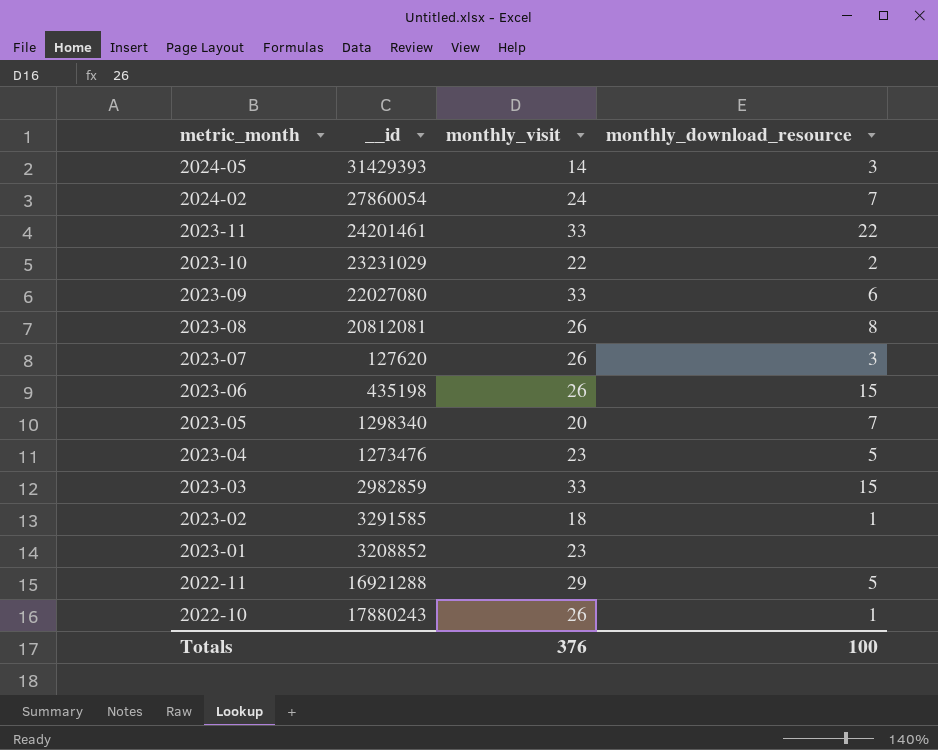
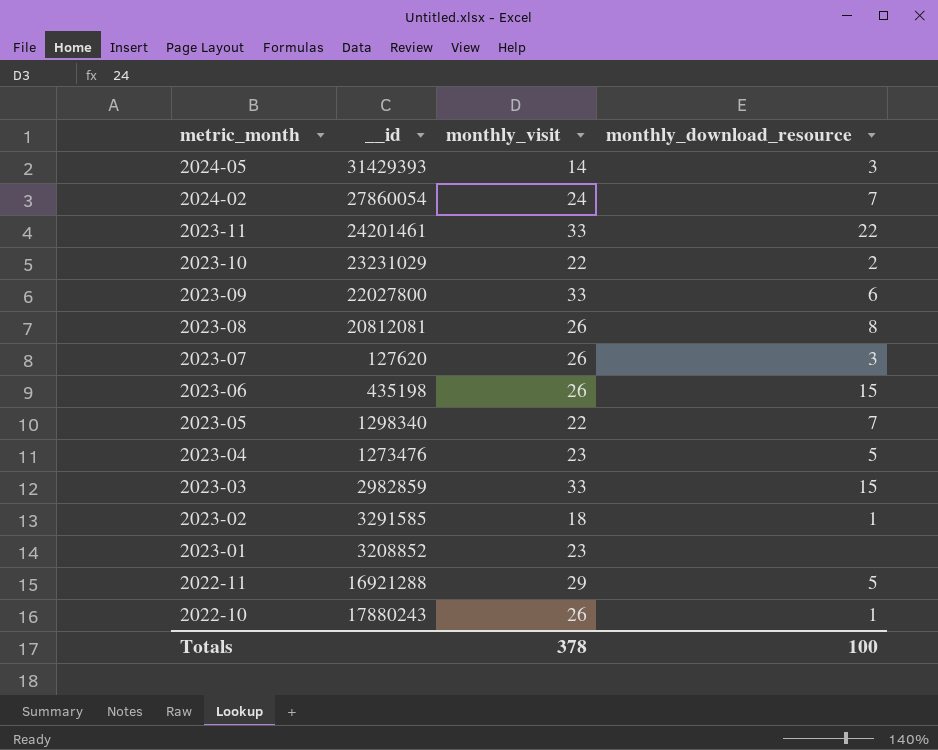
2023-09 | __id: 22027080 -> 22027800
2023-05 | monthly_visit: 20 -> 22
Totals | monthly_visit: 376 -> 378

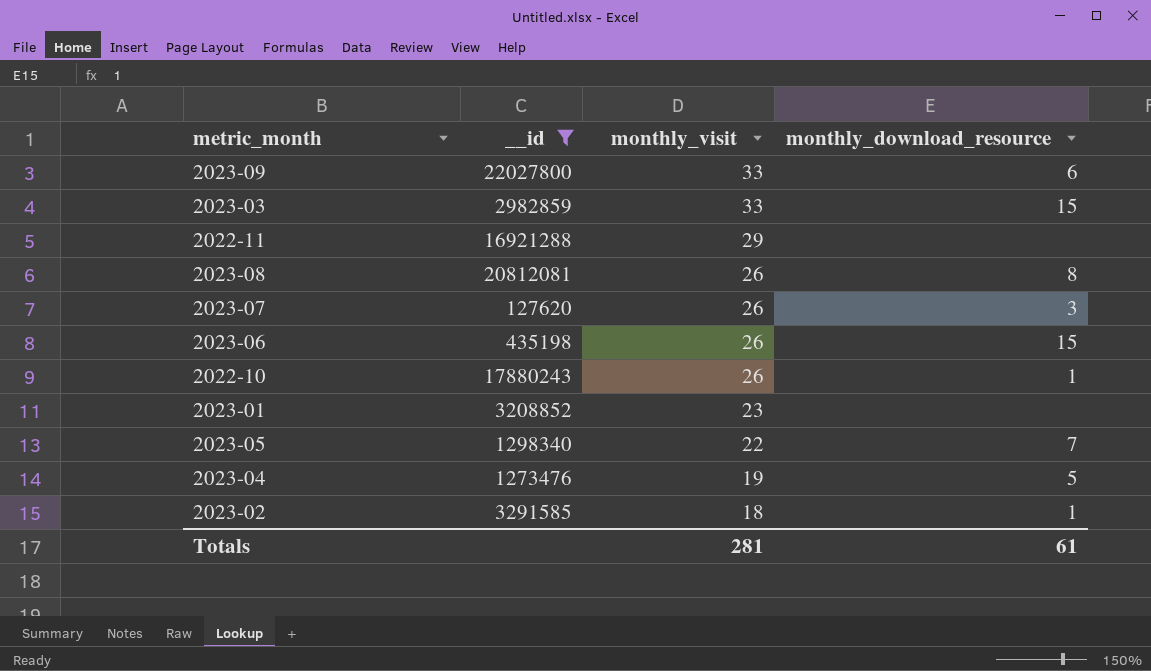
filter: none -> __id <= 22027800
row order: metric_month descending -> monthly_visit descending
2022-11 | monthly_download_resource: 5 -> none
2023-04 | monthly_visit: 23 -> 19
Totals | monthly_visit: 378 -> 281
Totals | monthly_download_resource: 100 -> 61

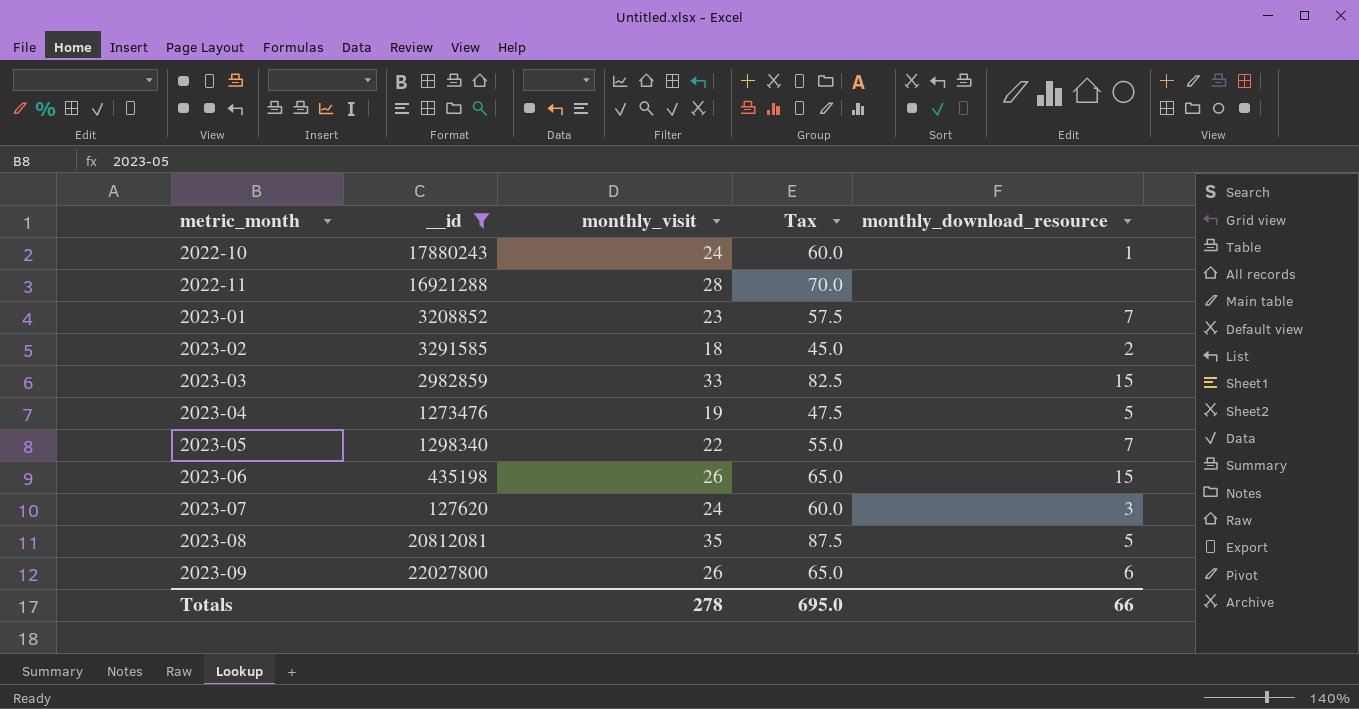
row order: monthly_visit descending -> metric_month ascending
column Tax | formula: none -> [monthly_visit] * 2.5
2022-10 | monthly_visit: 26 -> 24
2022-11 | monthly_visit: 29 -> 28
2023-01 | monthly_download_resource: none -> 7
2023-02 | monthly_download_resource: 1 -> 2
2023-07 | monthly_visit: 26 -> 24
2023-08 | monthly_visit: 26 -> 35
2023-08 | monthly_download_resource: 8 -> 5
2023-09 | monthly_visit: 33 -> 26
Totals | monthly_visit: 281 -> 278
Totals | monthly_download_resource: 61 -> 66

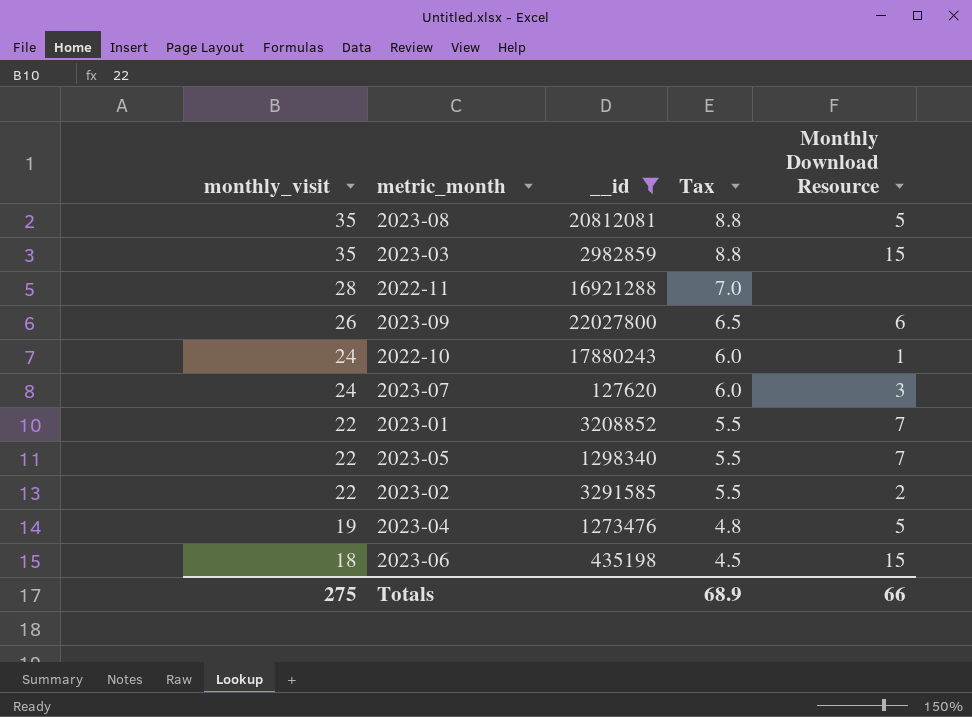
row order: metric_month ascending -> monthly_visit descending
column monthly_visit | position: 3 -> 1
column Tax | formula: [monthly_visit] * 2.5 -> [monthly_visit] * 0.25
column name: monthly_download_resource -> Monthly Download Resource
2023-03 | monthly_visit: 33 -> 35
2023-01 | monthly_visit: 23 -> 22
2023-02 | monthly_visit: 18 -> 22
2023-06 | monthly_visit: 26 -> 18
Totals | monthly_visit: 278 -> 275
Totals | Tax: 695.0 -> 68.9

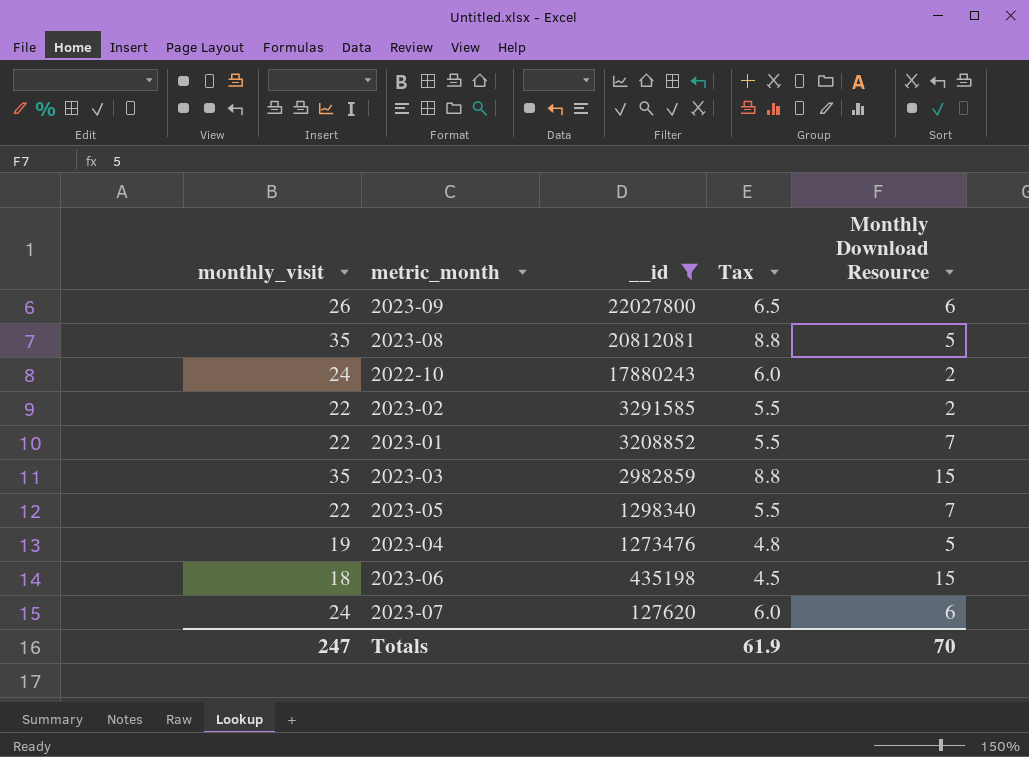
row order: monthly_visit descending -> __id descending
row 2022-11: 28 | 16921288 | 7.0 | none -> none
2022-10 | Monthly Download Resource: 1 -> 2
2023-07 | Monthly Download Resource: 3 -> 6
Totals | monthly_visit: 275 -> 247
Totals | Tax: 68.9 -> 61.9
Totals | Monthly Download Resource: 66 -> 70

